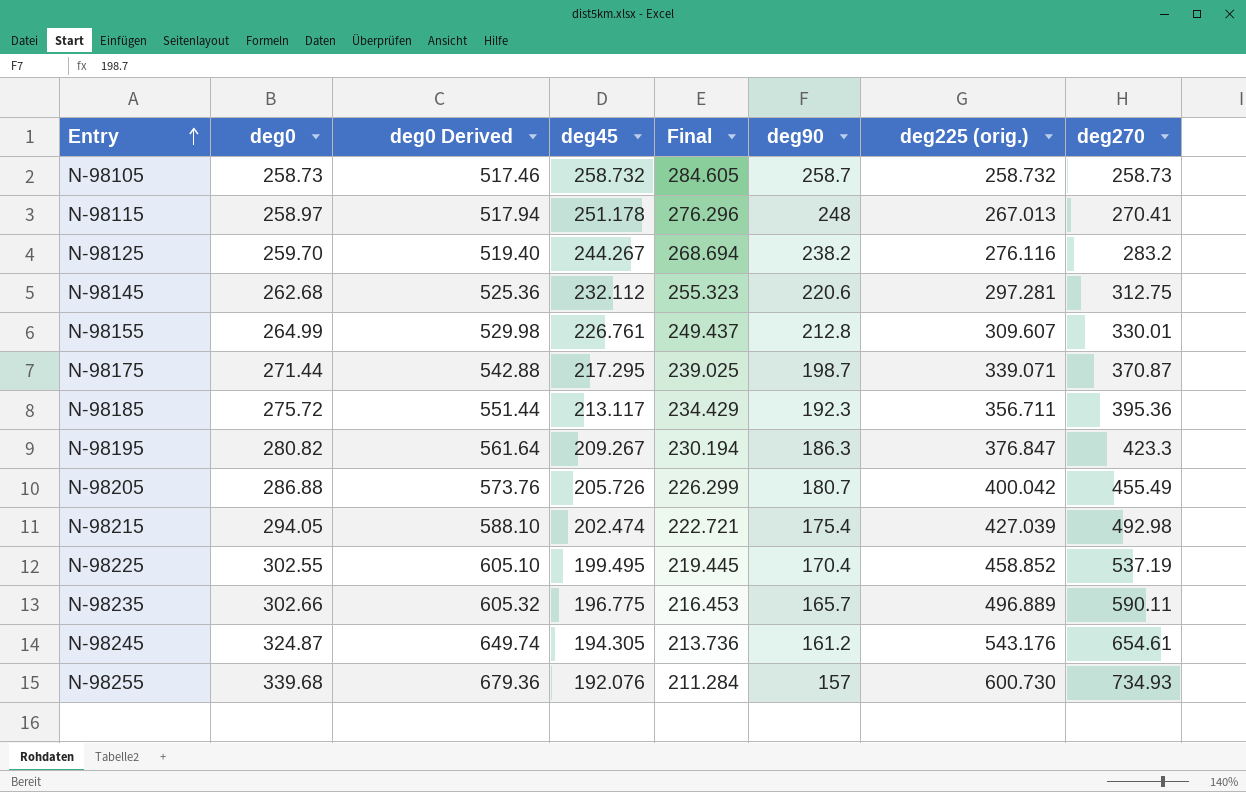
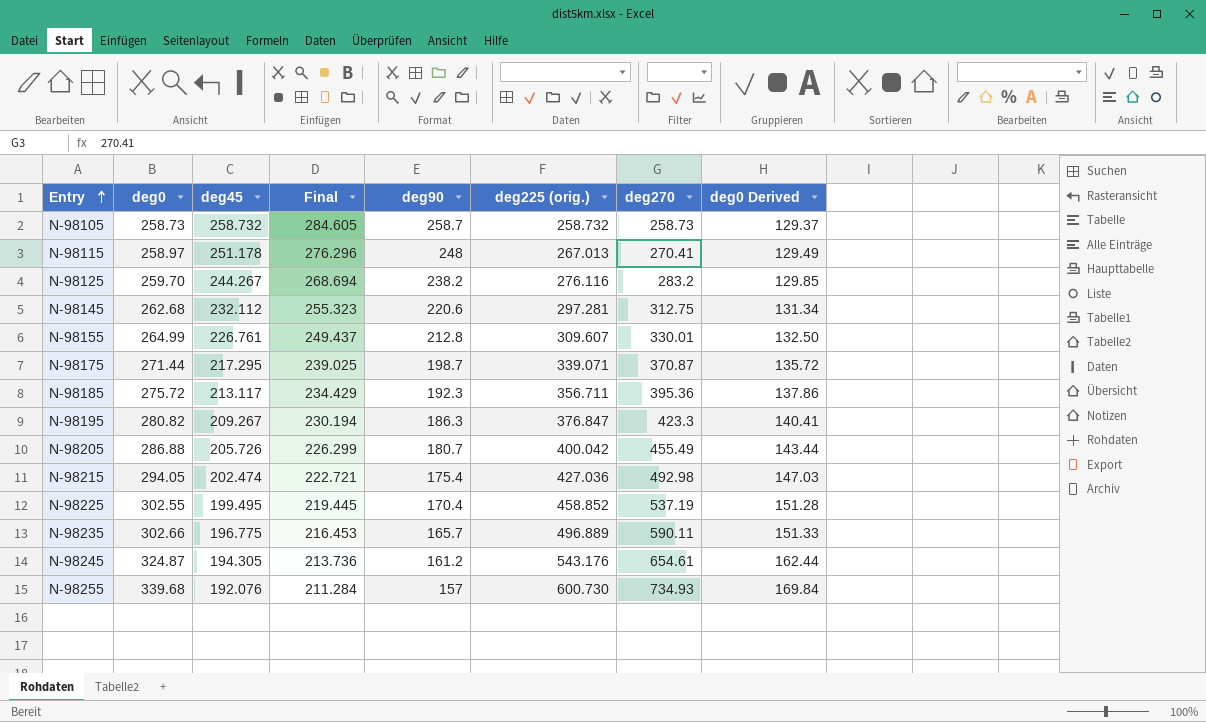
column deg0 Derived | formula: [deg0] * 2 -> [deg0] * 0.5
column deg0 Derived | position: 3 -> 8
N-98215 | deg225 (orig.): 427.039 -> 427.036

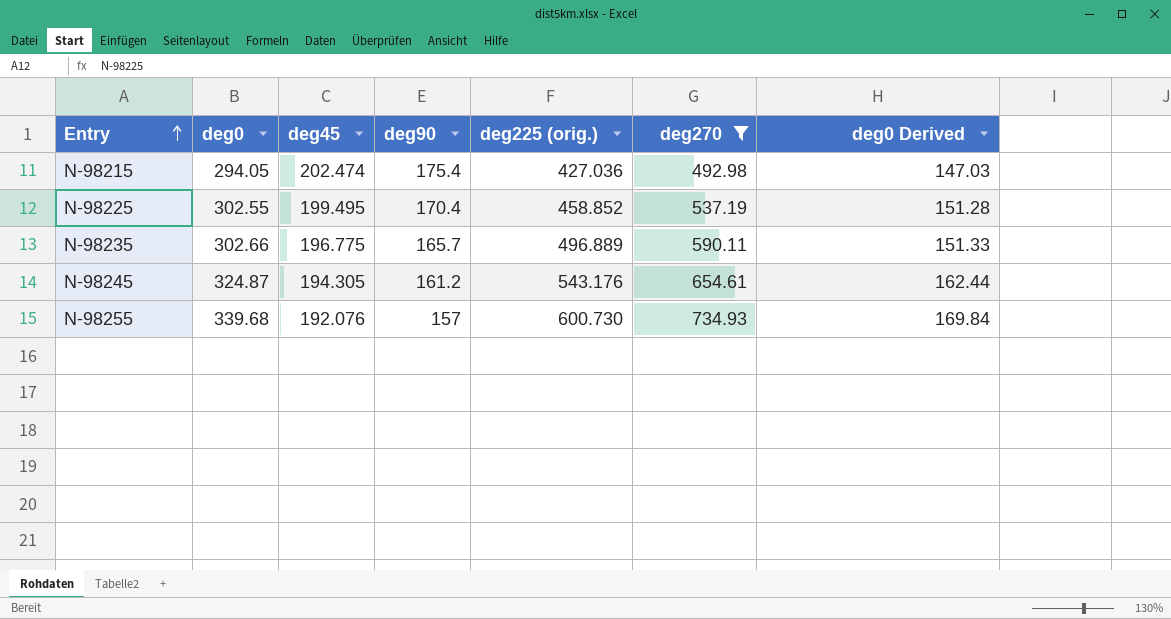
filter: none -> deg270 >= 492.98
column Final | formula: [deg45] * 1.1 -> none

